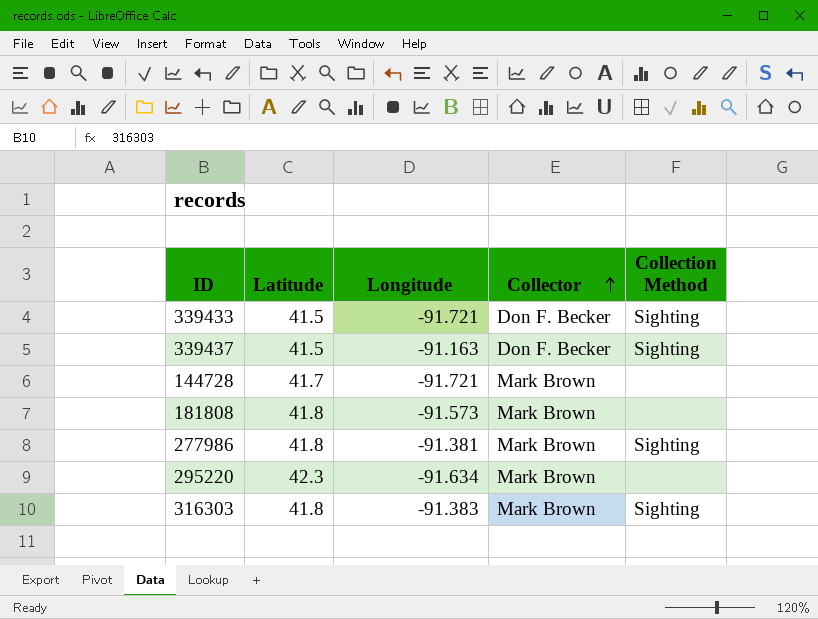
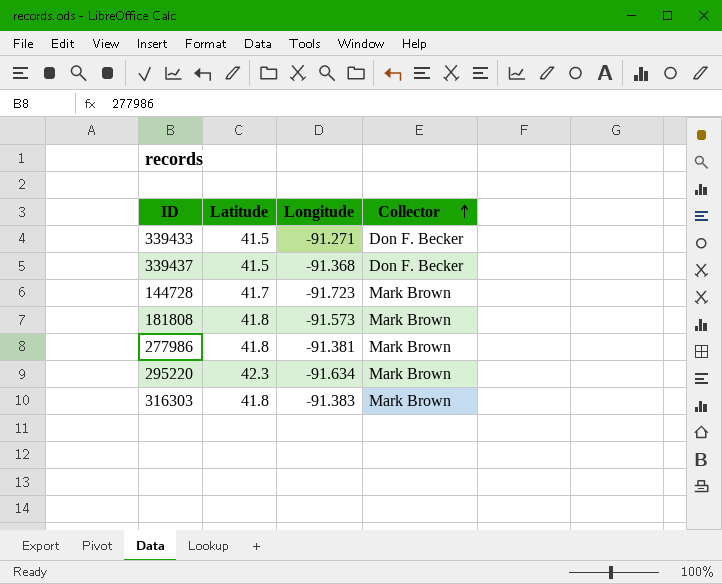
column Collection Method | position: 5 -> none
339433 | Longitude: -91.721 -> -91.271
339437 | Longitude: -91.163 -> -91.368
144728 | Longitude: -91.721 -> -91.723

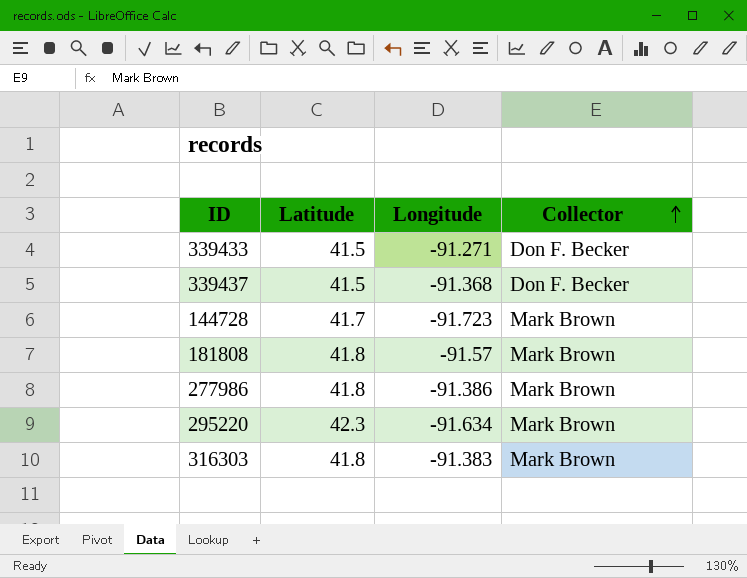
181808 | Longitude: -91.573 -> -91.57
277986 | Longitude: -91.381 -> -91.386

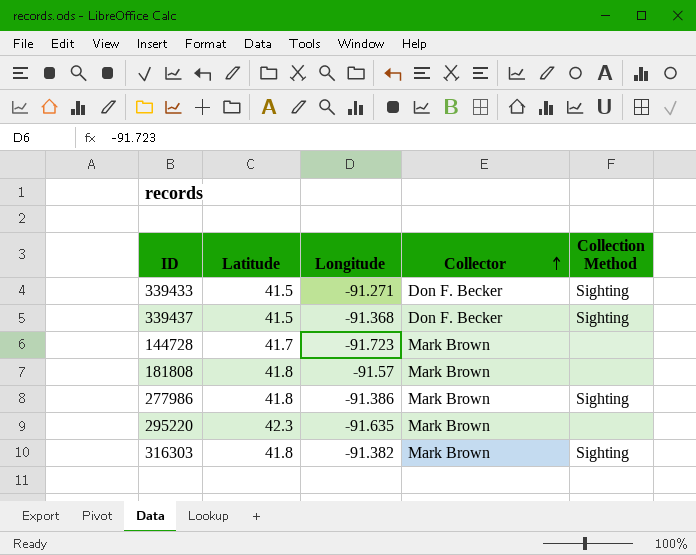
column Collection Method | position: none -> 5
295220 | Longitude: -91.634 -> -91.635
316303 | Longitude: -91.383 -> -91.382

